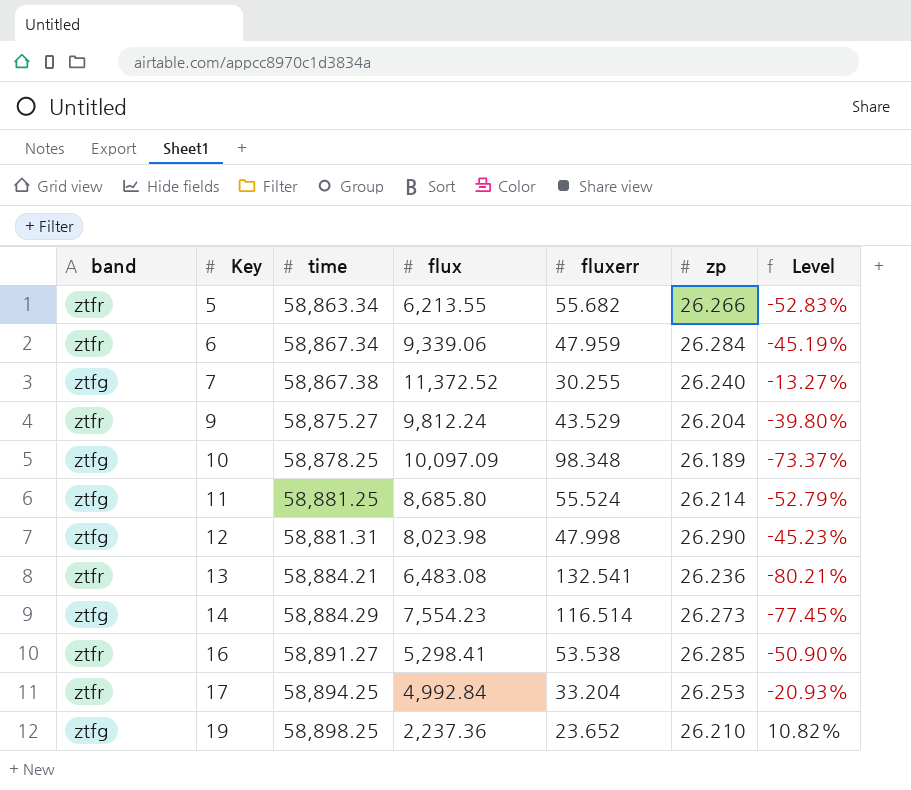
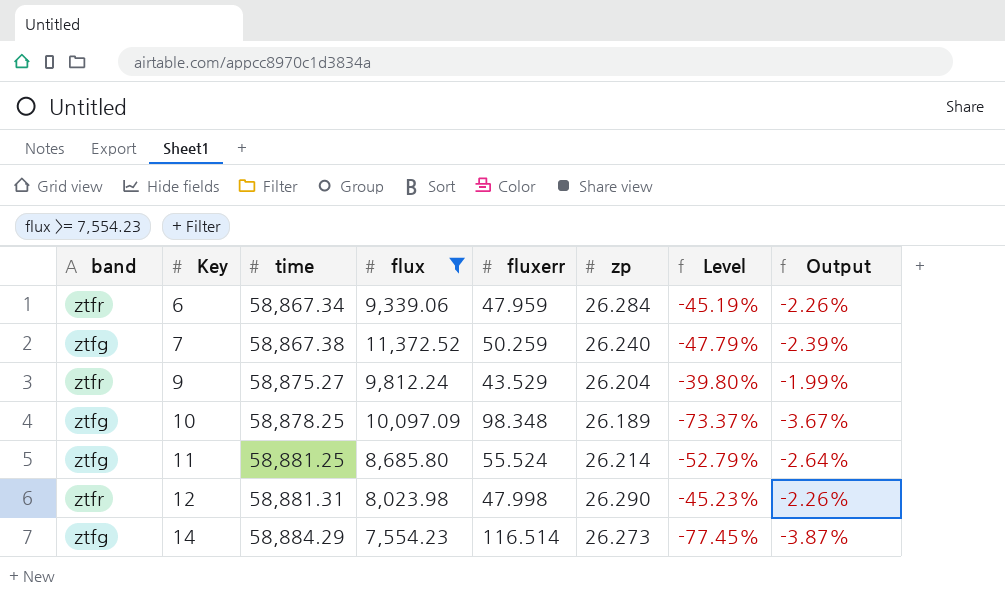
filter: none -> flux >= 7,554.23
column Output | formula: none -> [Level] * 0.05
7 | fluxerr: 30.255 -> 50.259
7 | Level: -13.27% -> -47.79%
12 | band: ztfg -> ztfr

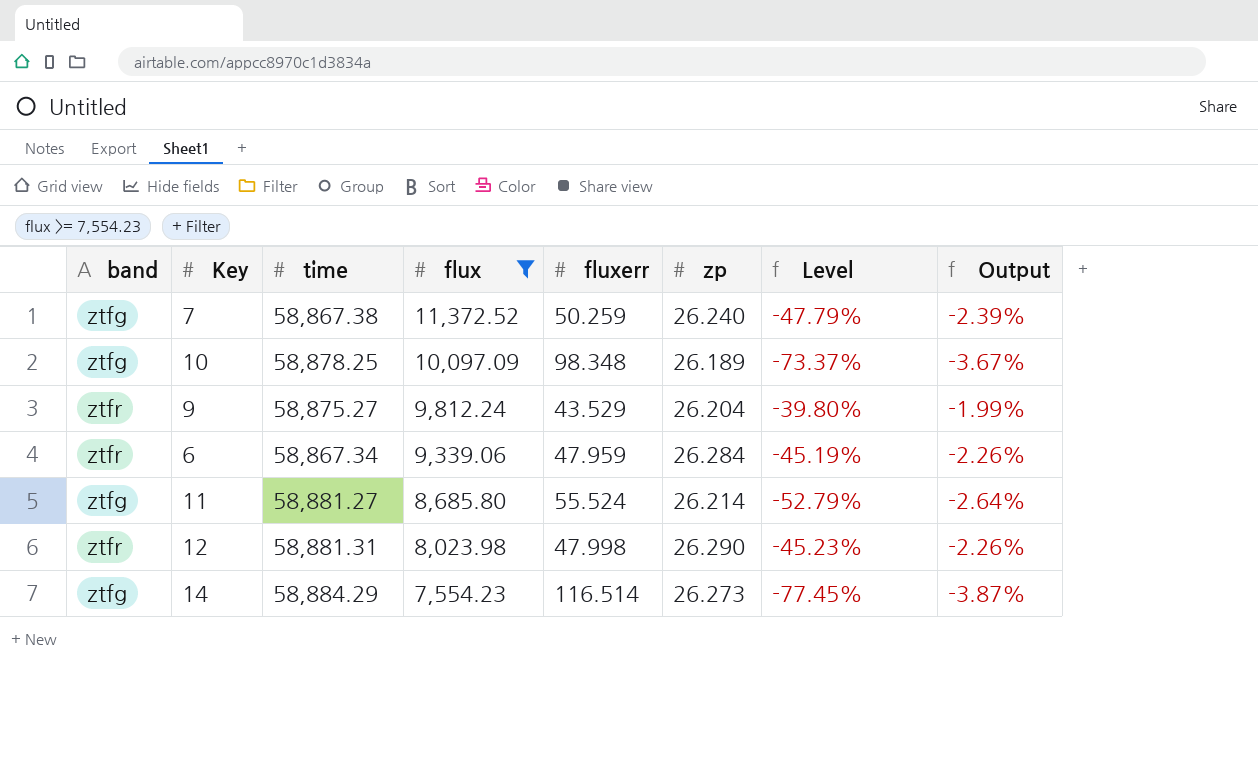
row order: Key ascending -> flux descending
11 | time: 58,881.25 -> 58,881.27

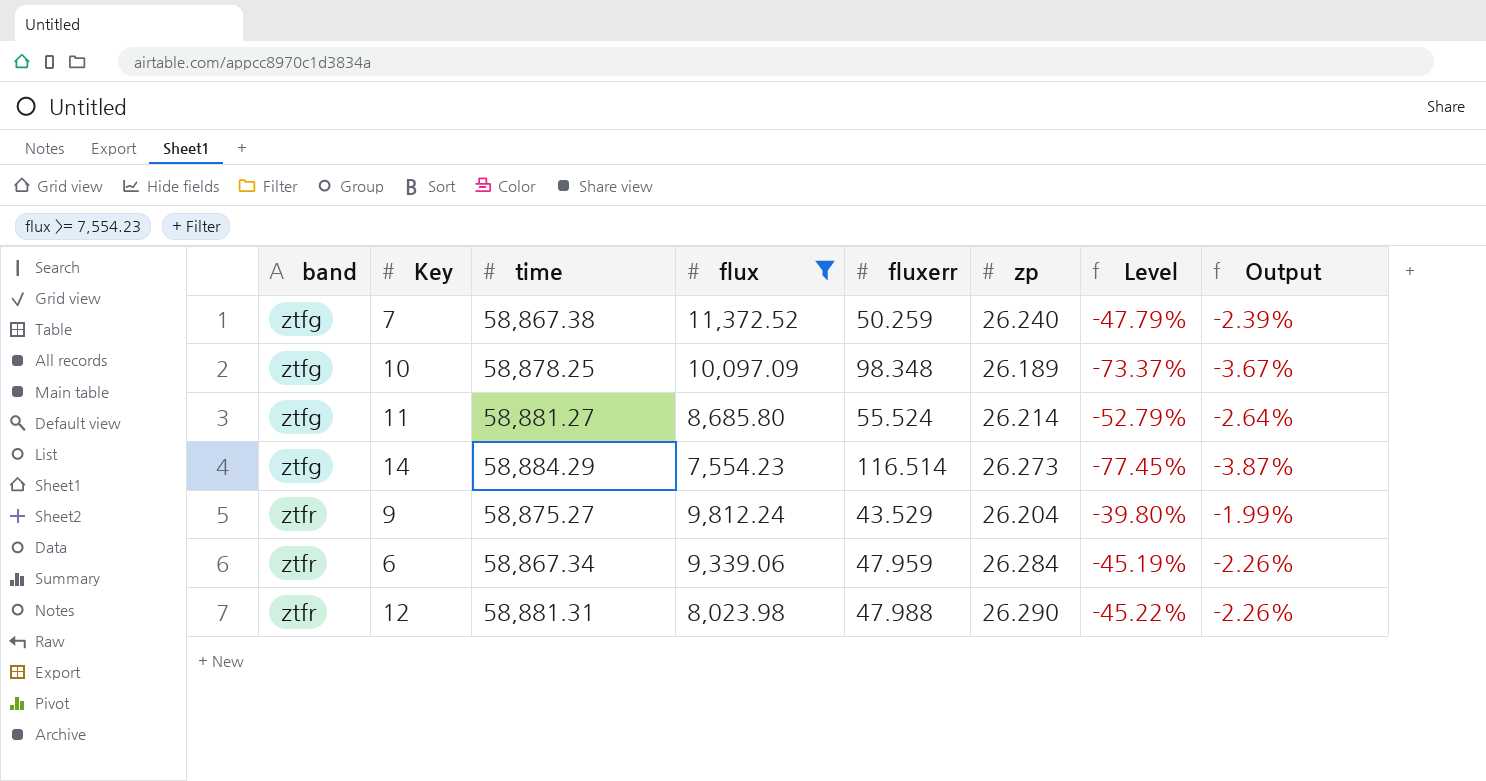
row order: flux descending -> band ascending
12 | fluxerr: 47.998 -> 47.988
12 | Level: -45.23% -> -45.22%

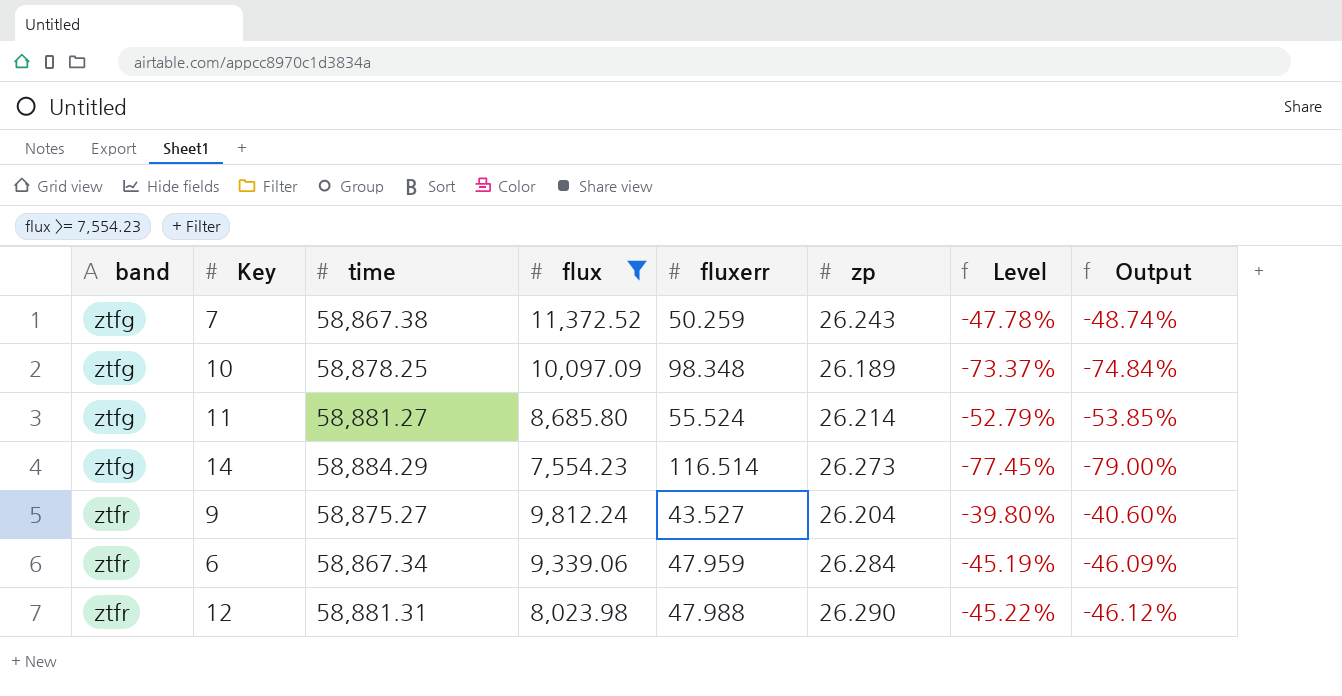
column Output | formula: [Level] * 0.05 -> [Level] * 1.02
7 | zp: 26.240 -> 26.243
7 | Level: -47.79% -> -47.78%
9 | fluxerr: 43.529 -> 43.527

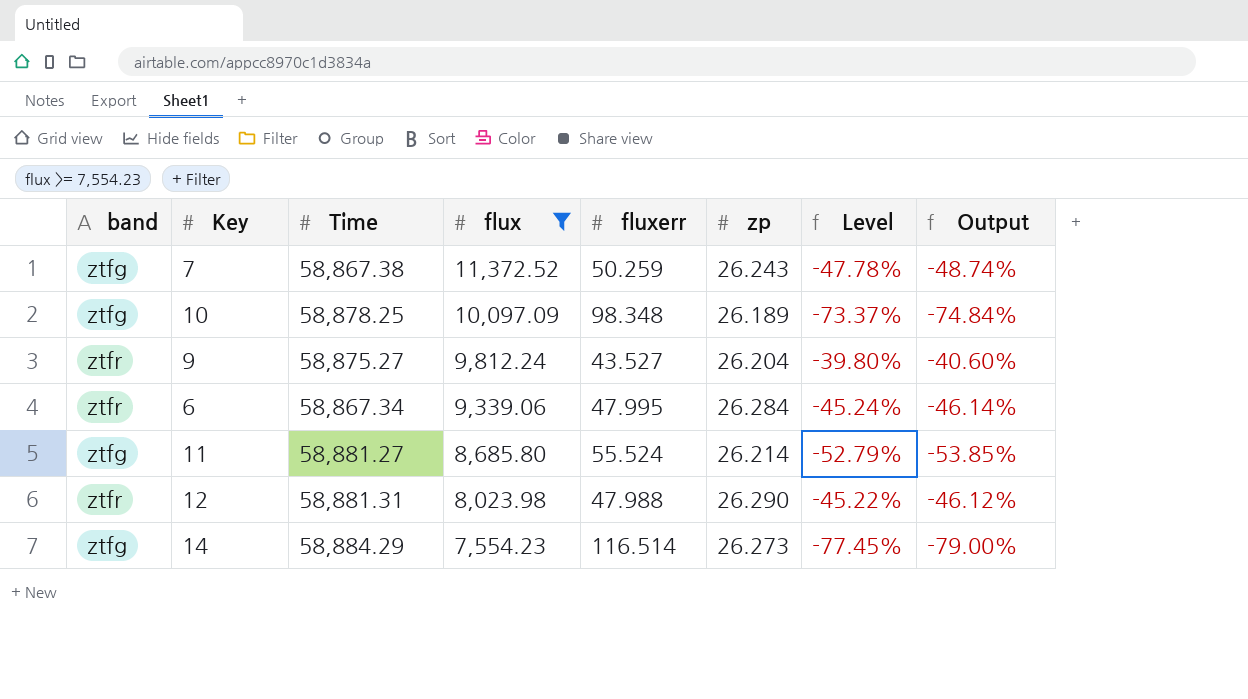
row order: band ascending -> flux descending
column name: time -> Time
6 | fluxerr: 47.959 -> 47.995
6 | Level: -45.19% -> -45.24%
6 | Output: -46.09% -> -46.14%

